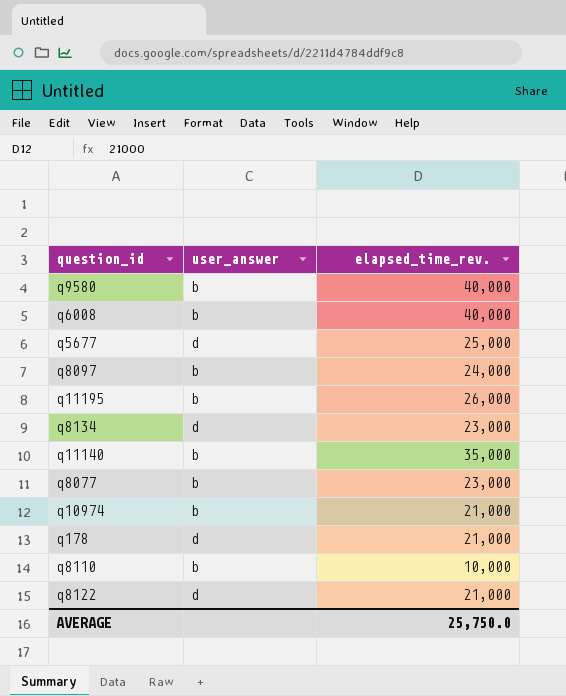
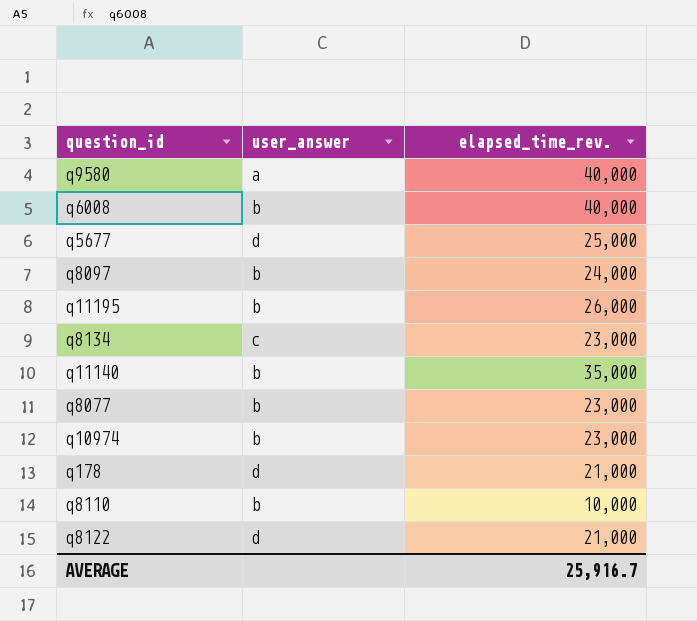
q9580 | user_answer: b -> a
q8134 | user_answer: d -> c
q10974 | elapsed_time_rev.: 21,000 -> 23,000
AVERAGE | elapsed_time_rev.: 25,750.0 -> 25,916.7

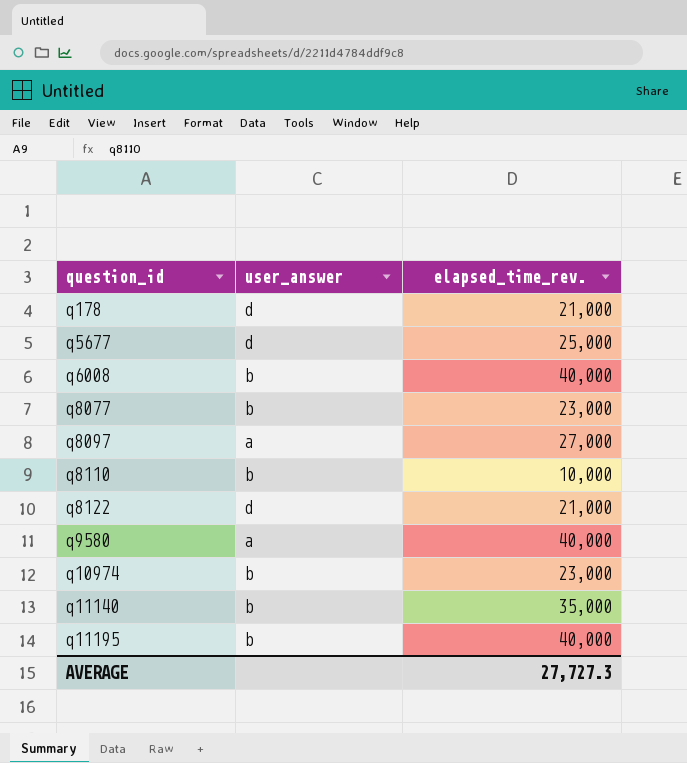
row order: none -> question_id ascending
row q8134: c | 23,000 -> none
q8097 | user_answer: b -> a
q8097 | elapsed_time_rev.: 24,000 -> 27,000
q11195 | elapsed_time_rev.: 26,000 -> 40,000
AVERAGE | elapsed_time_rev.: 25,916.7 -> 27,727.3

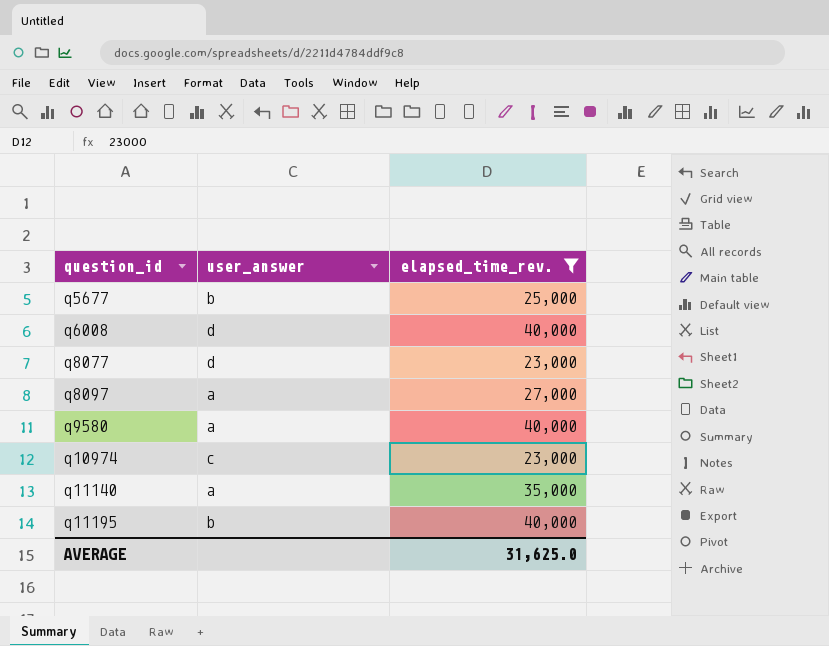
filter: none -> elapsed_time_rev. >= 23,000
q5677 | user_answer: d -> b
q6008 | user_answer: b -> d
q8077 | user_answer: b -> d
q10974 | user_answer: b -> c
q11140 | user_answer: b -> a
AVERAGE | elapsed_time_rev.: 27,727.3 -> 31,625.0

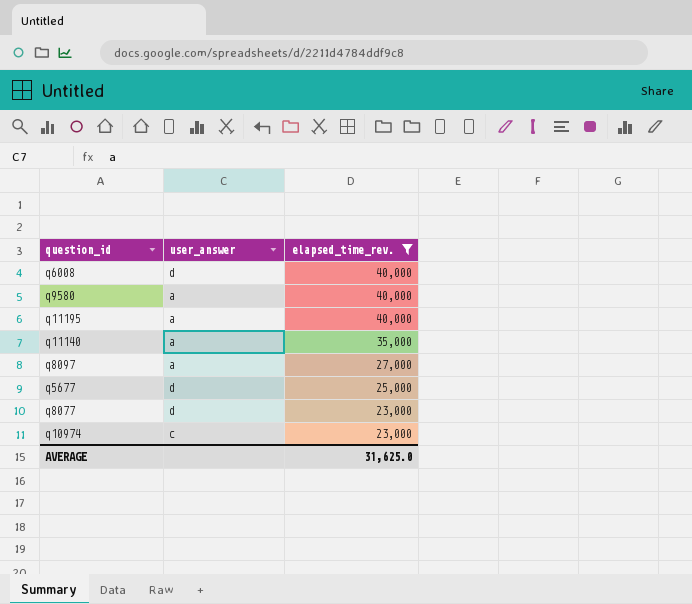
row order: question_id ascending -> elapsed_time_rev. descending
q11195 | user_answer: b -> a
q5677 | user_answer: b -> d

